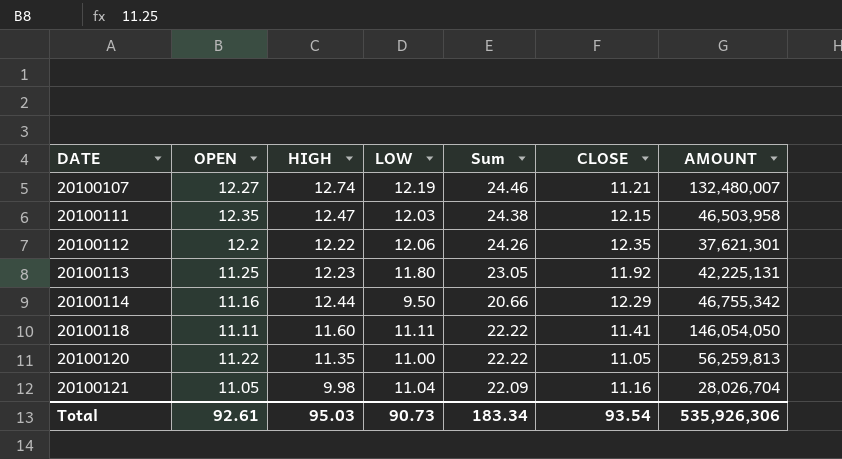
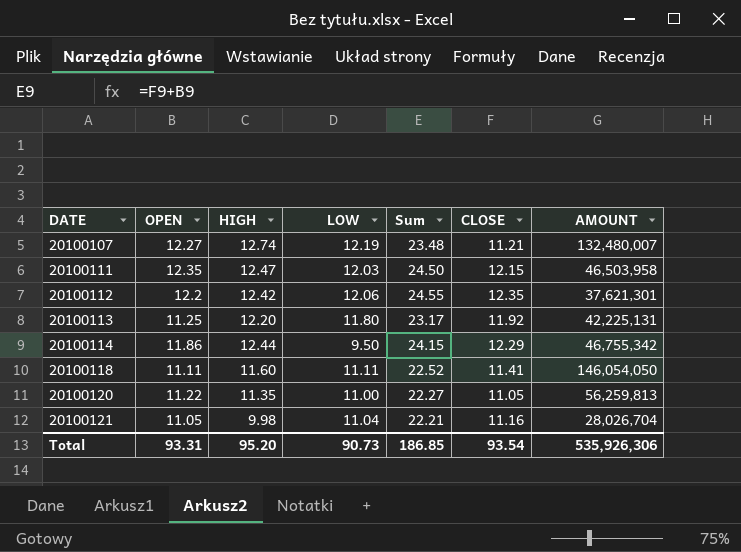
column Sum | formula: [OPEN] + [LOW] -> [OPEN] + [CLOSE]
20100112 | HIGH: 12.22 -> 12.42
20100113 | HIGH: 12.23 -> 12.20
20100114 | OPEN: 11.16 -> 11.86
Total | OPEN: 92.61 -> 93.31
Total | HIGH: 95.03 -> 95.20
Total | Sum: 183.34 -> 186.85

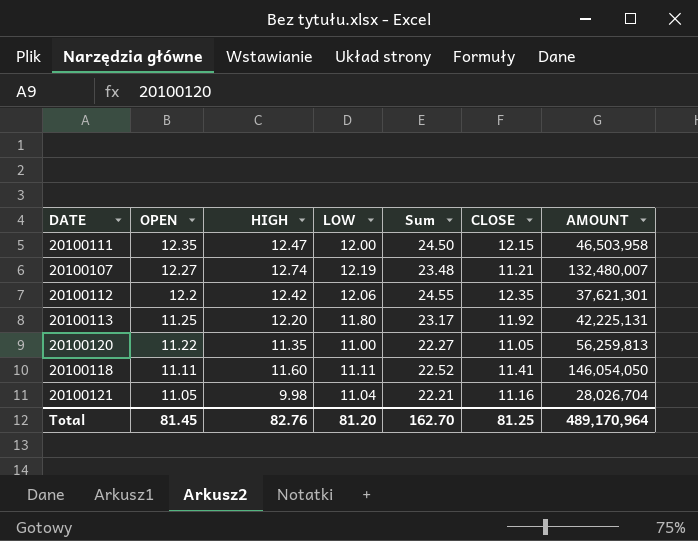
row order: DATE ascending -> OPEN descending
row 20100114: 11.86 | 12.44 | 9.50 | 24.15 | 12.29 | 46,755,342 -> none
20100111 | LOW: 12.03 -> 12.00
Total | OPEN: 93.31 -> 81.45
Total | HIGH: 95.20 -> 82.76
Total | LOW: 90.73 -> 81.20
Total | Sum: 186.85 -> 162.70
Total | CLOSE: 93.54 -> 81.25
Total | AMOUNT: 535,926,306 -> 489,170,964

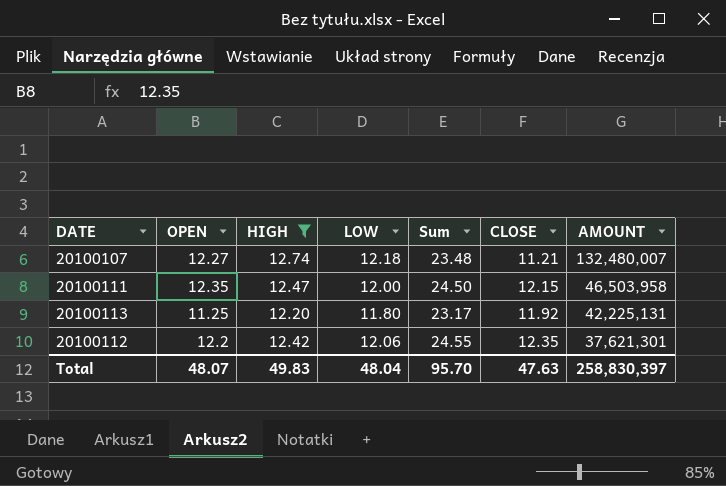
filter: none -> HIGH >= 12.20
row order: OPEN descending -> AMOUNT descending
20100107 | LOW: 12.19 -> 12.18
Total | OPEN: 81.45 -> 48.07
Total | HIGH: 82.76 -> 49.83
Total | LOW: 81.20 -> 48.04
Total | Sum: 162.70 -> 95.70
Total | CLOSE: 81.25 -> 47.63
Total | AMOUNT: 489,170,964 -> 258,830,397

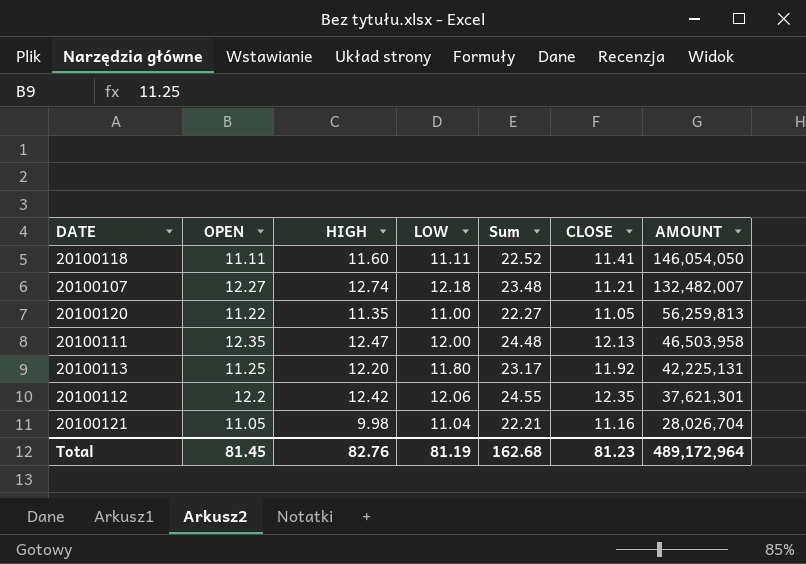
filter: HIGH >= 12.20 -> none
20100107 | AMOUNT: 132,480,007 -> 132,482,007
20100111 | Sum: 24.50 -> 24.48
20100111 | CLOSE: 12.15 -> 12.13
Total | OPEN: 48.07 -> 81.45
Total | HIGH: 49.83 -> 82.76
Total | LOW: 48.04 -> 81.19
Total | Sum: 95.70 -> 162.68
Total | CLOSE: 47.63 -> 81.23
Total | AMOUNT: 258,830,397 -> 489,172,964

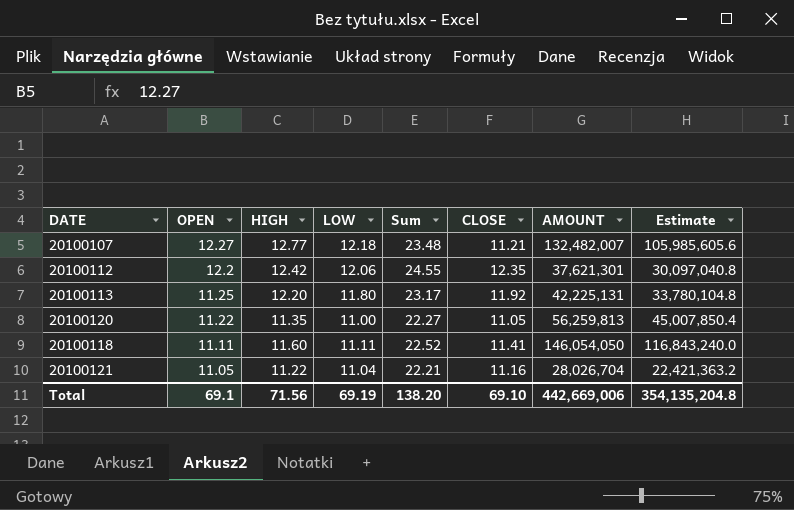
row order: AMOUNT descending -> OPEN descending
column Estimate | formula: none -> [AMOUNT] * 0.8
row 20100111: 12.35 | 12.47 | 12.00 | 24.48 | 12.13 | 46,503,958 -> none
20100107 | HIGH: 12.74 -> 12.77
20100121 | HIGH: 9.98 -> 11.22
Total | OPEN: 81.45 -> 69.1
Total | HIGH: 82.76 -> 71.56
Total | LOW: 81.19 -> 69.19
Total | Sum: 162.68 -> 138.20
Total | CLOSE: 81.23 -> 69.10
Total | AMOUNT: 489,172,964 -> 442,669,006

